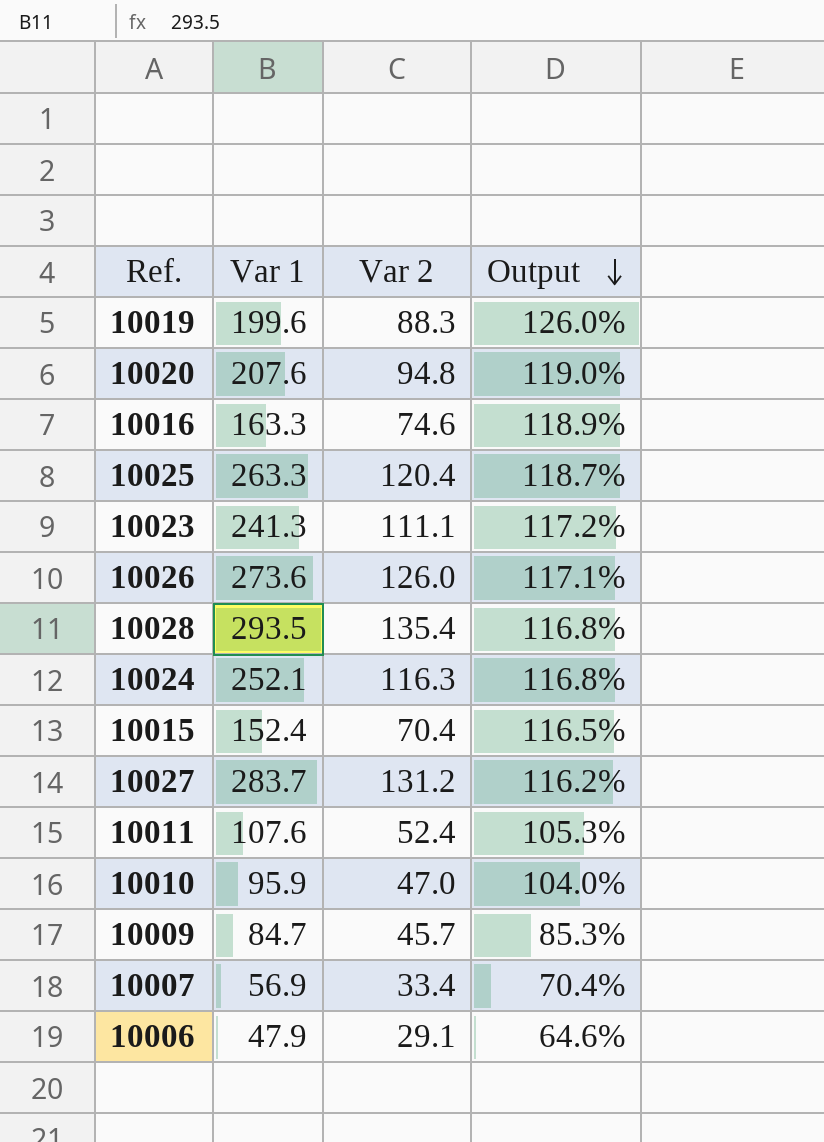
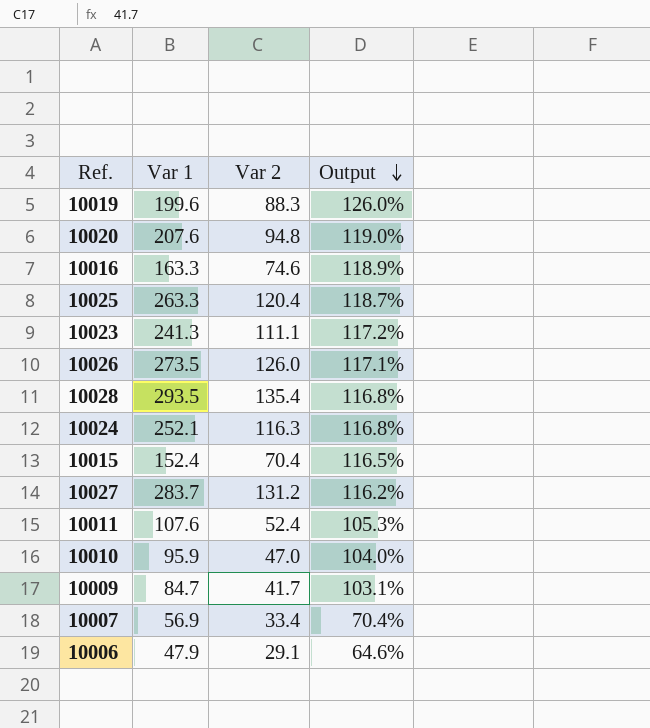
10026 | Var 1: 273.6 -> 273.5
10009 | Var 2: 45.7 -> 41.7
10009 | Output: 85.3% -> 103.1%

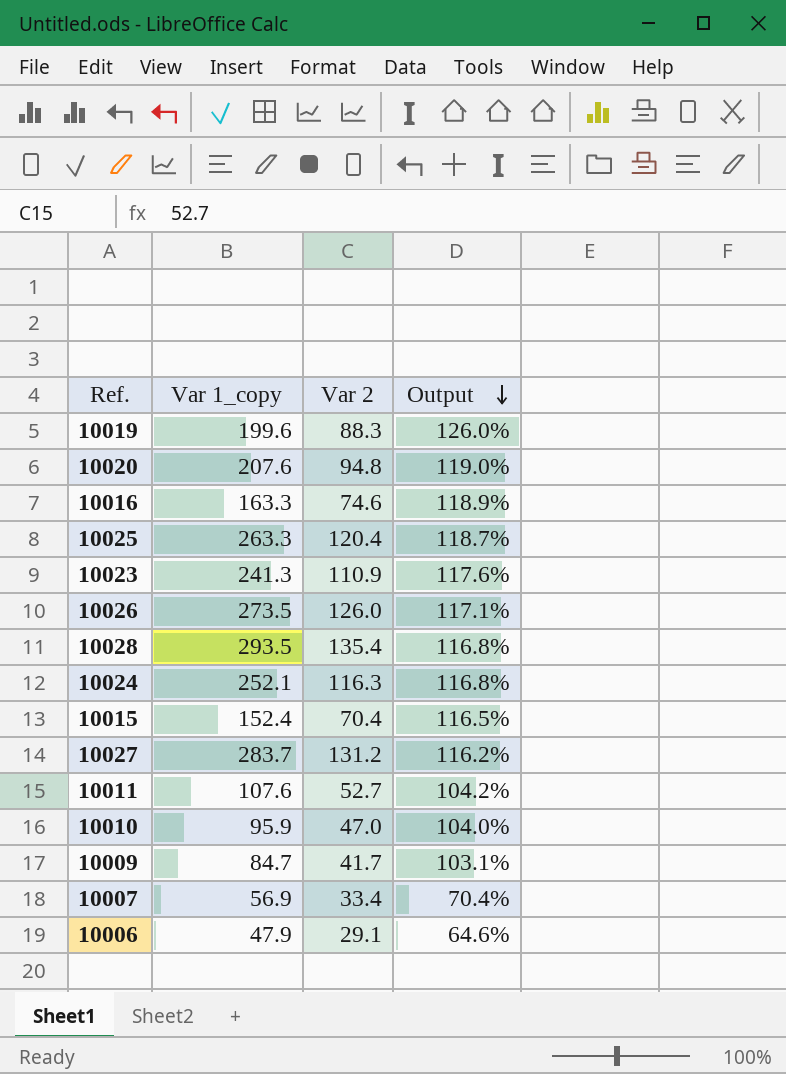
column name: Var 1 -> Var 1_copy
10023 | Var 2: 111.1 -> 110.9
10023 | Output: 117.2% -> 117.6%
10011 | Var 2: 52.4 -> 52.7
10011 | Output: 105.3% -> 104.2%

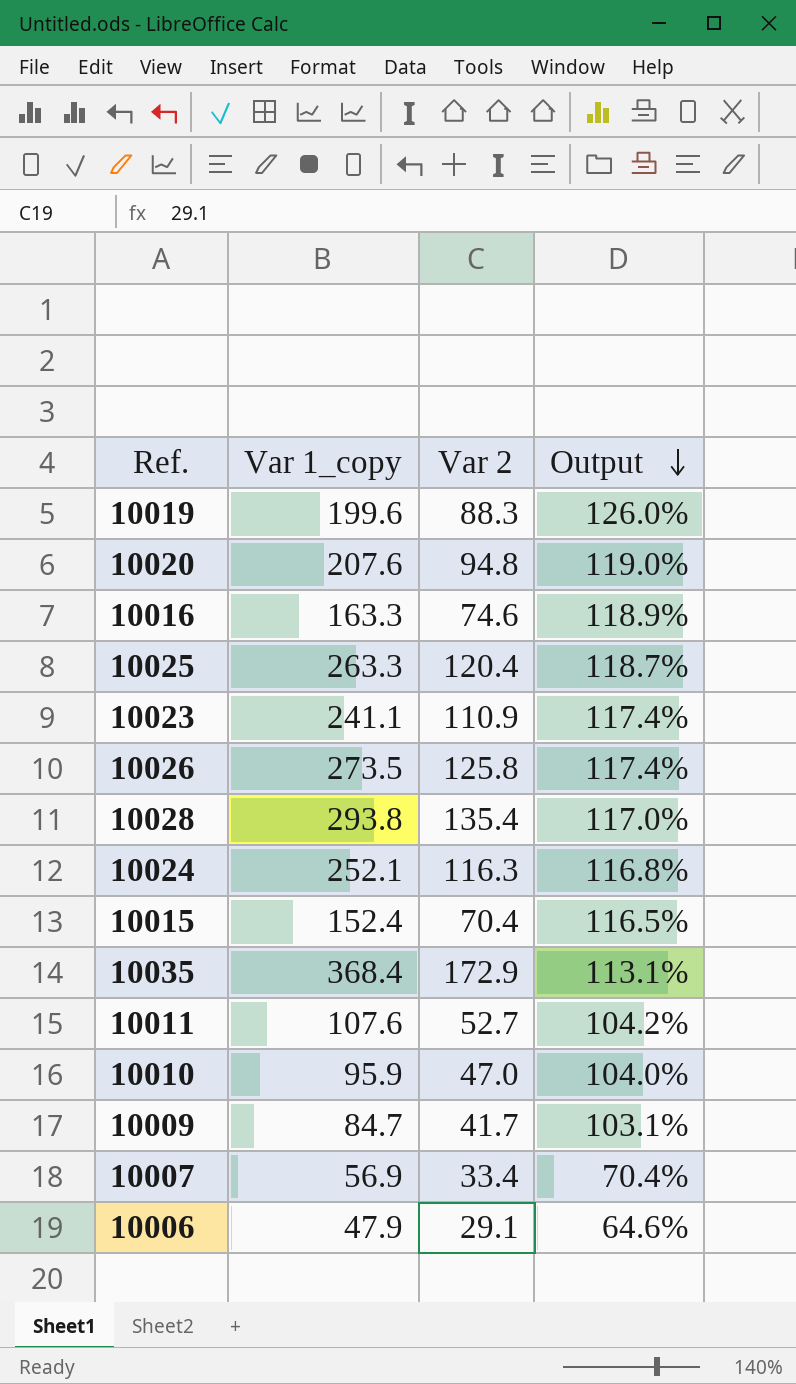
row 10027: 283.7 | 131.2 | 116.2% -> none
10023 | Var 1_copy: 241.3 -> 241.1
10023 | Output: 117.6% -> 117.4%
10026 | Var 2: 126.0 -> 125.8
10026 | Output: 117.1% -> 117.4%
10028 | Var 1_copy: 293.5 -> 293.8
10028 | Output: 116.8% -> 117.0%
row 10035: none -> 368.4 | 172.9 | 113.1%

